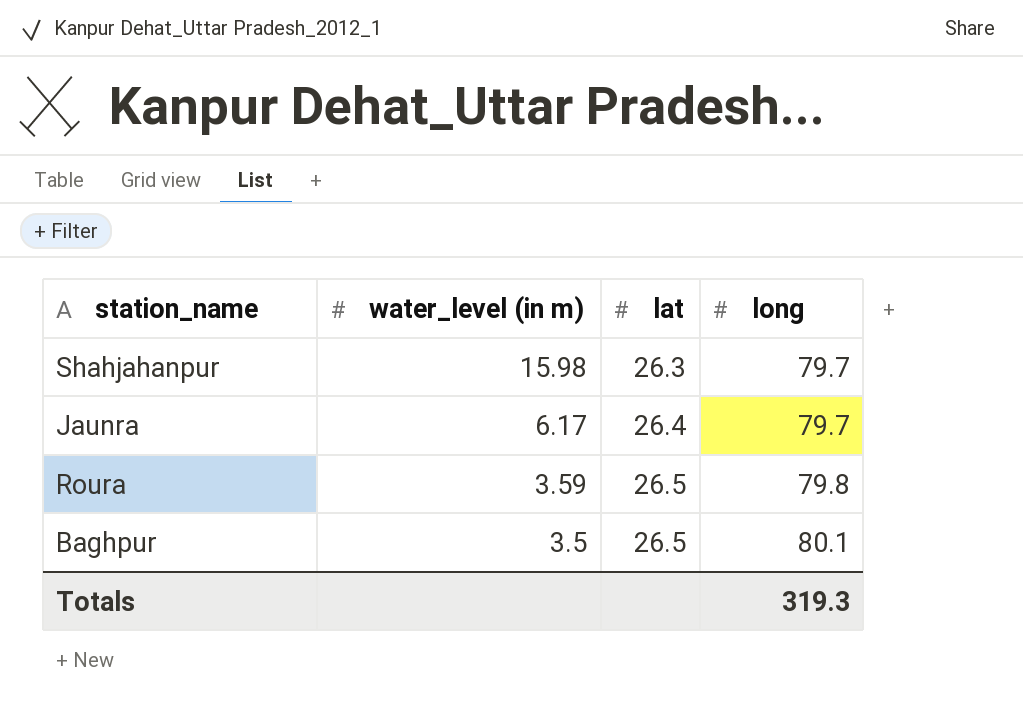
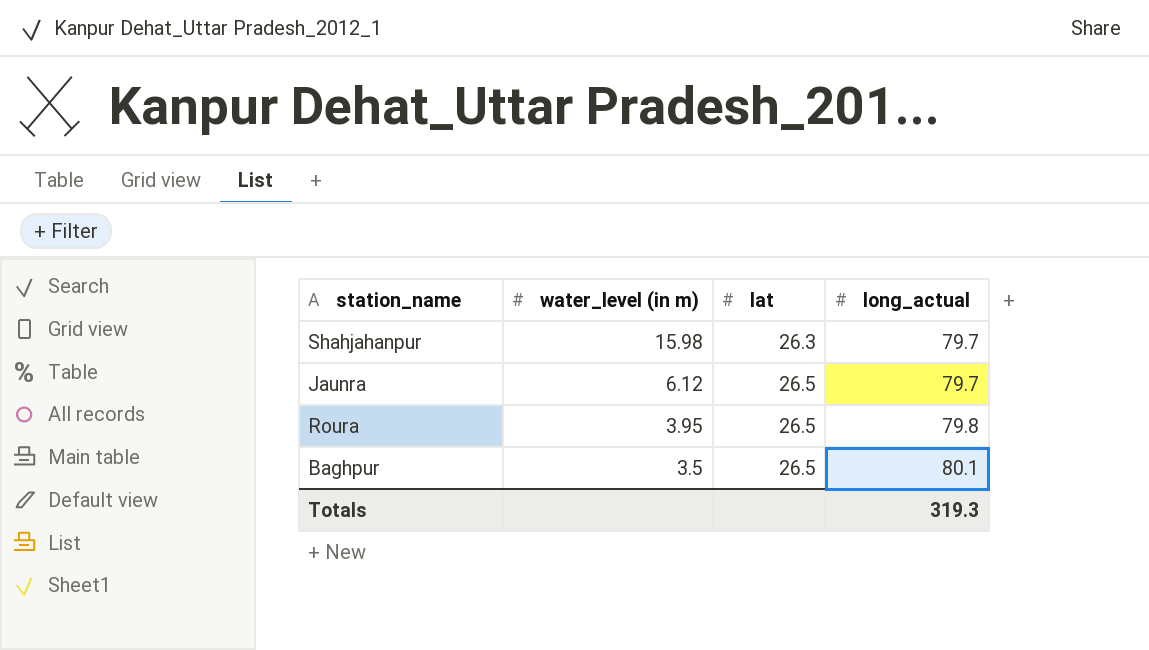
column name: long -> long_actual
Jaunra | water_level (in m): 6.17 -> 6.12
Jaunra | lat: 26.4 -> 26.5
Roura | water_level (in m): 3.59 -> 3.95

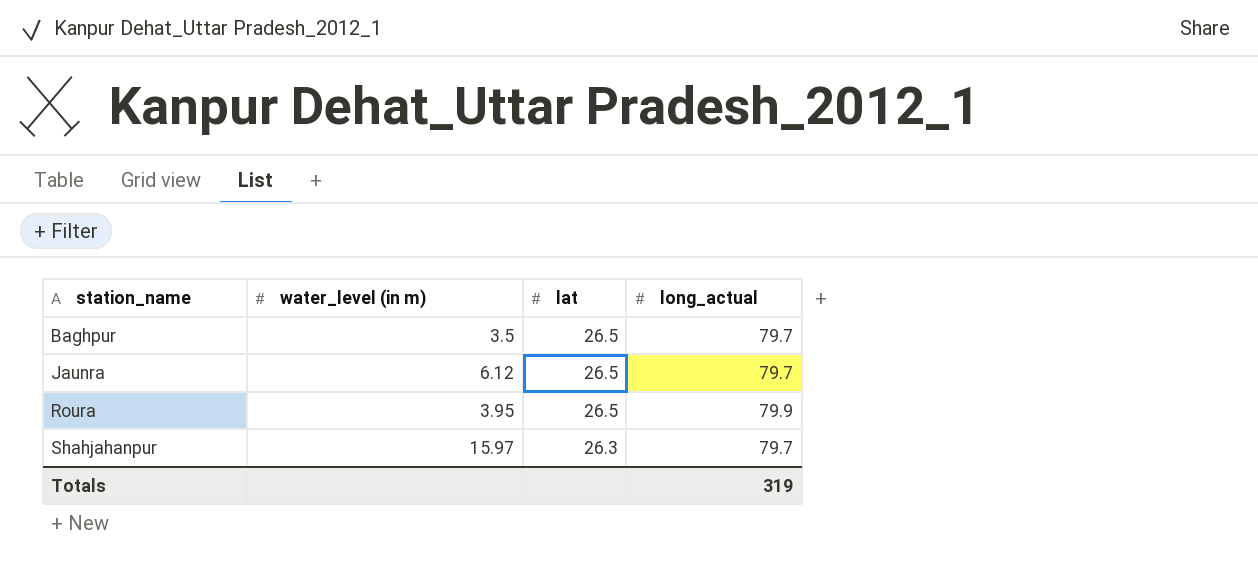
row order: water_level (in m) descending -> station_name ascending
Baghpur | long_actual: 80.1 -> 79.7
Roura | long_actual: 79.8 -> 79.9
Shahjahanpur | water_level (in m): 15.98 -> 15.97
Totals | long_actual: 319.3 -> 319

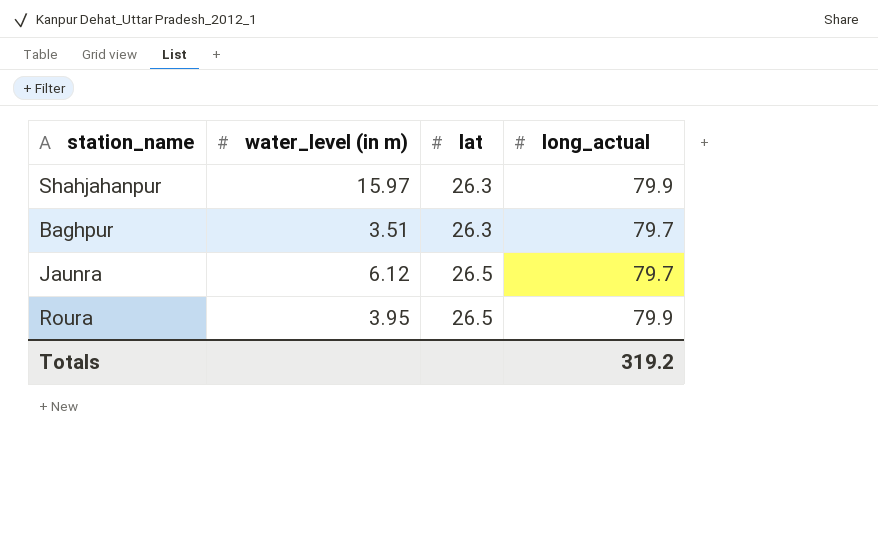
row order: station_name ascending -> lat ascending
Shahjahanpur | long_actual: 79.7 -> 79.9
Baghpur | water_level (in m): 3.5 -> 3.51
Baghpur | lat: 26.5 -> 26.3
Totals | long_actual: 319 -> 319.2

